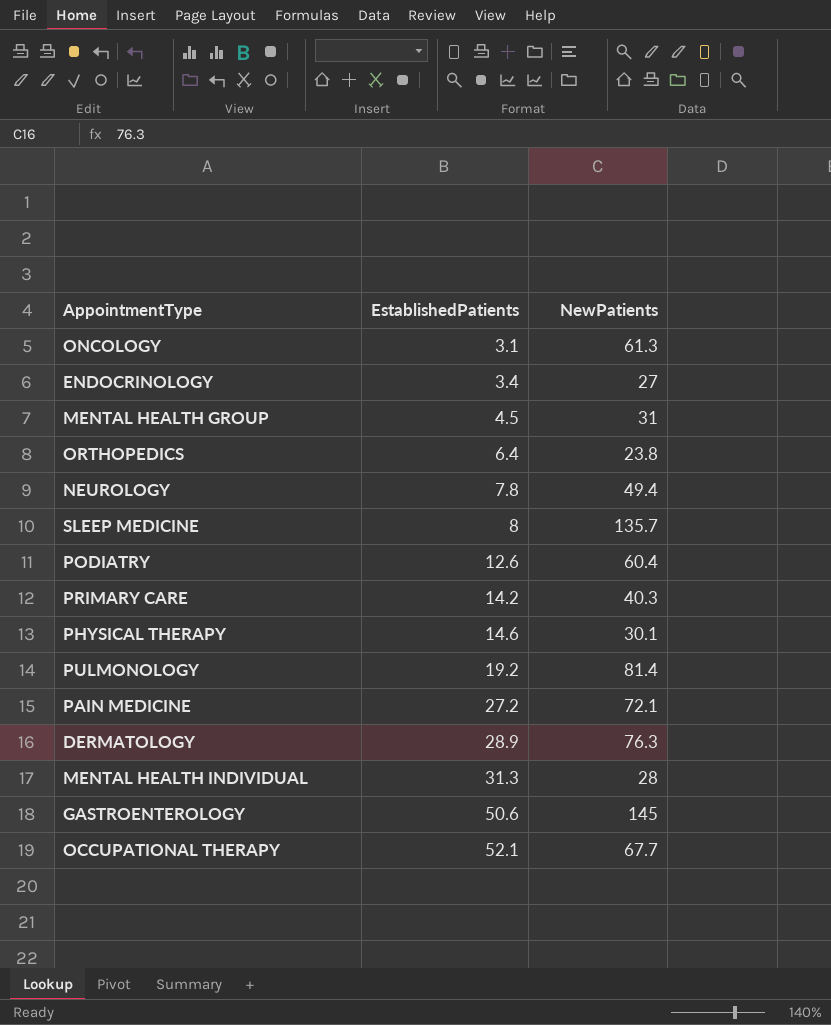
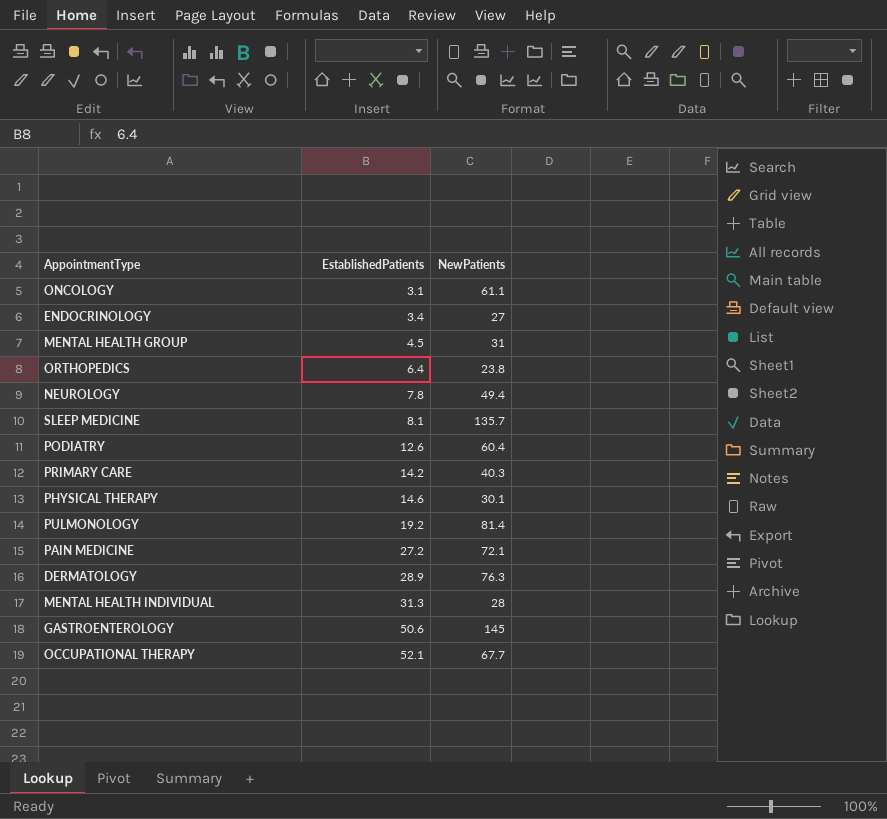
ONCOLOGY | NewPatients: 61.3 -> 61.1
SLEEP MEDICINE | EstablishedPatients: 8 -> 8.1

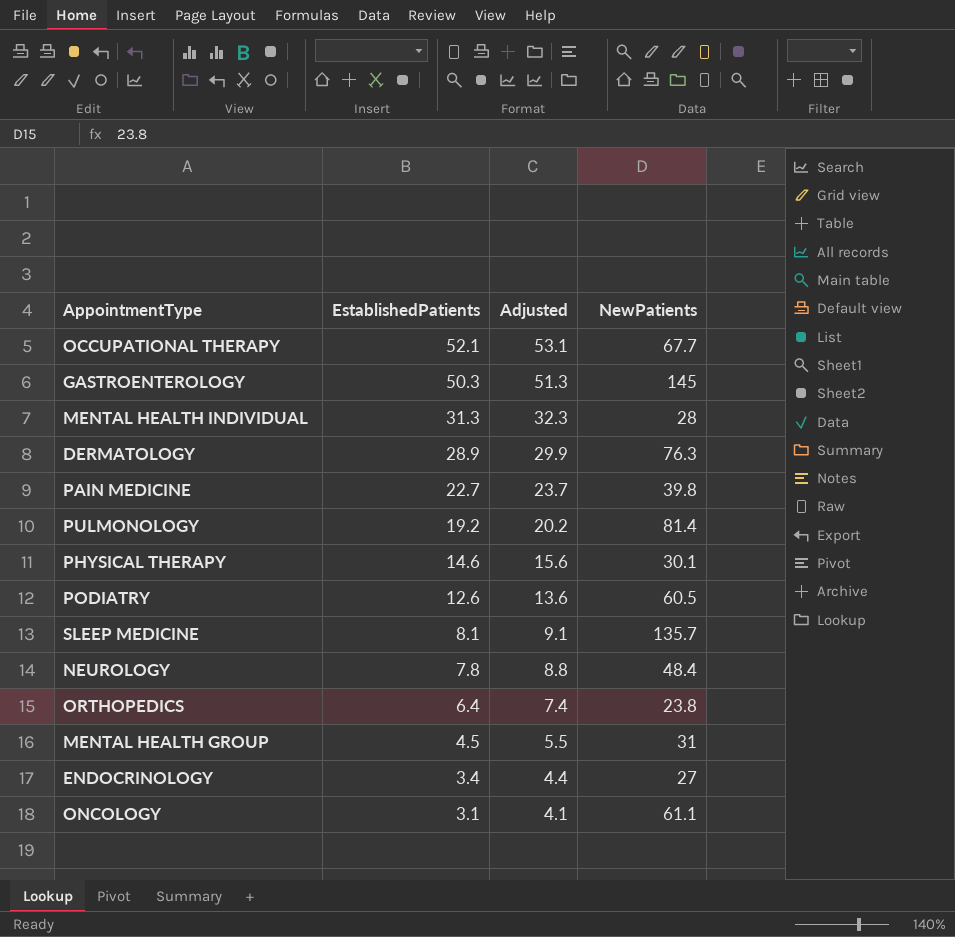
row order: EstablishedPatients ascending -> EstablishedPatients descending
column Adjusted | formula: none -> [EstablishedPatients] + 1
row PRIMARY CARE: 14.2 | 40.3 -> none
GASTROENTEROLOGY | EstablishedPatients: 50.6 -> 50.3
PAIN MEDICINE | EstablishedPatients: 27.2 -> 22.7
PAIN MEDICINE | NewPatients: 72.1 -> 39.8
PODIATRY | NewPatients: 60.4 -> 60.5
NEUROLOGY | NewPatients: 49.4 -> 48.4

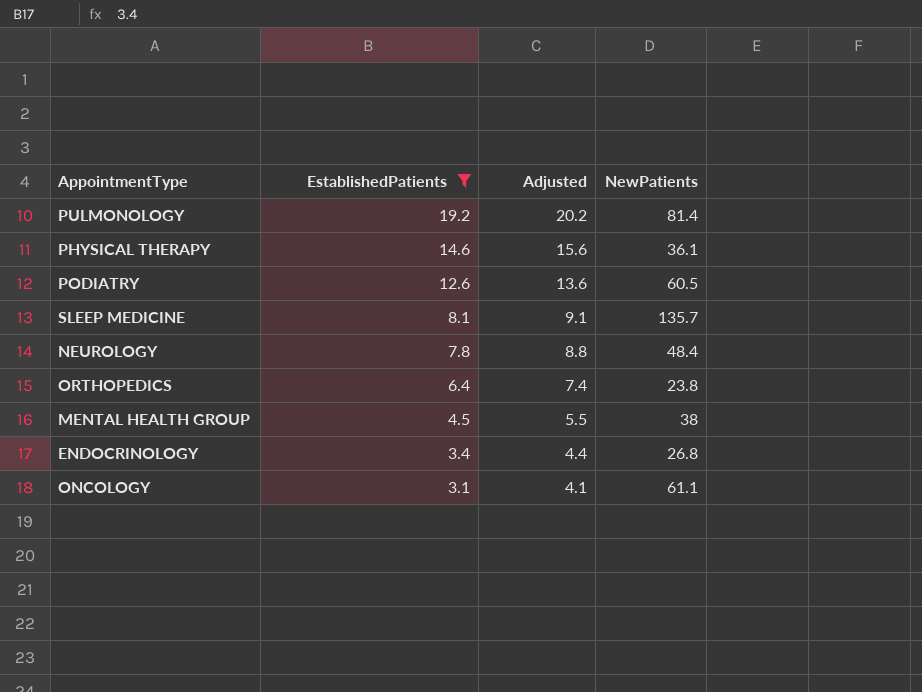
filter: none -> EstablishedPatients <= 19.2
PHYSICAL THERAPY | NewPatients: 30.1 -> 36.1
MENTAL HEALTH GROUP | NewPatients: 31 -> 38
ENDOCRINOLOGY | NewPatients: 27 -> 26.8

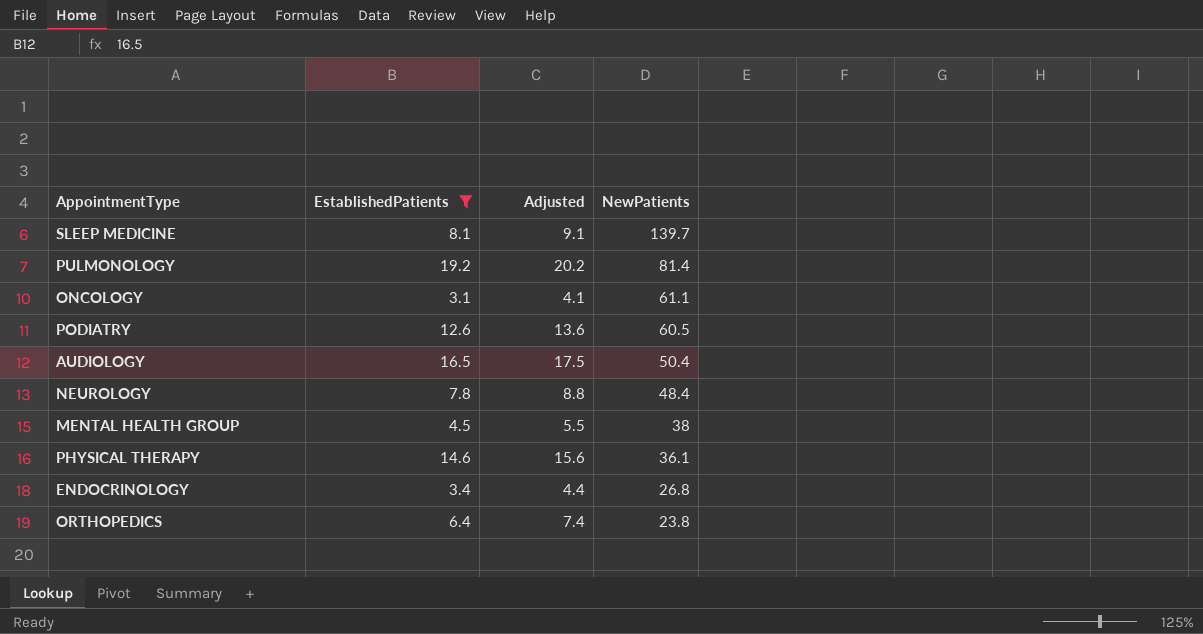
row order: EstablishedPatients descending -> NewPatients descending
SLEEP MEDICINE | NewPatients: 135.7 -> 139.7
row AUDIOLOGY: none -> 16.5 | 17.5 | 50.4

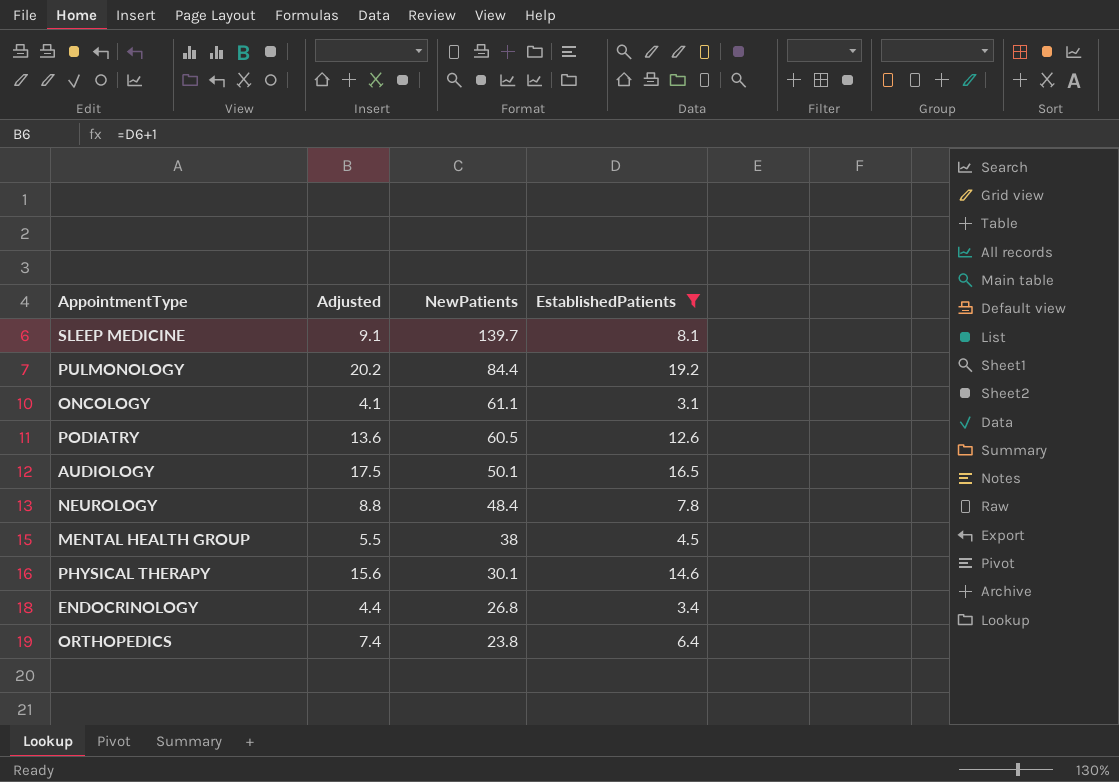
column EstablishedPatients | position: 2 -> 4
PULMONOLOGY | NewPatients: 81.4 -> 84.4
AUDIOLOGY | NewPatients: 50.4 -> 50.1
PHYSICAL THERAPY | NewPatients: 36.1 -> 30.1

